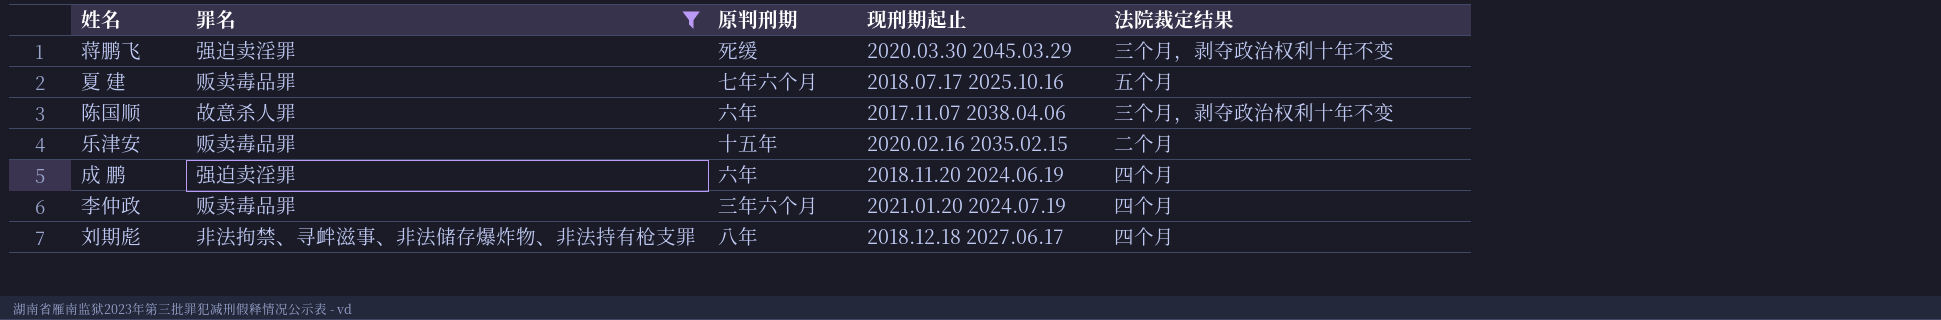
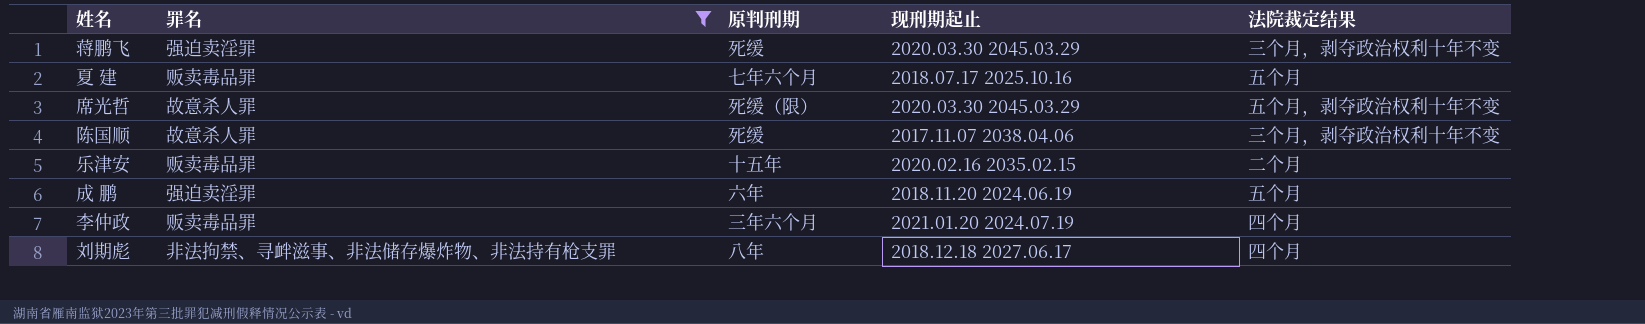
row 席光哲: none -> 故意杀人罪 | 死缓（限） | 2020.03.30 2045.03.29 | 五个月，剥夺政治权利十年不变
陈国顺 | 原判刑期: 六年 -> 死缓
成 鹏 | 法院裁定结果: 四个月 -> 五个月

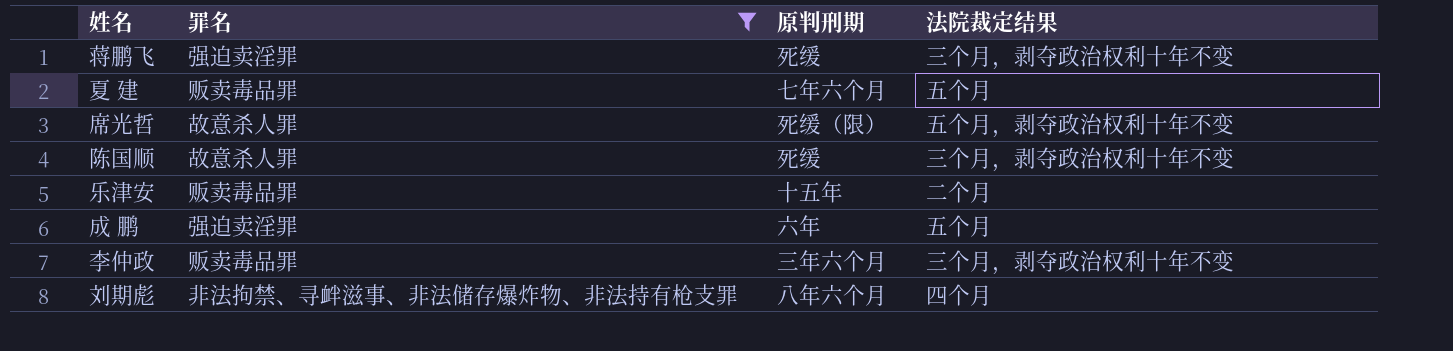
column 现刑期起止 | position: 4 -> none
李仲政 | 法院裁定结果: 四个月 -> 三个月，剥夺政治权利十年不变
刘期彪 | 原判刑期: 八年 -> 八年六个月

